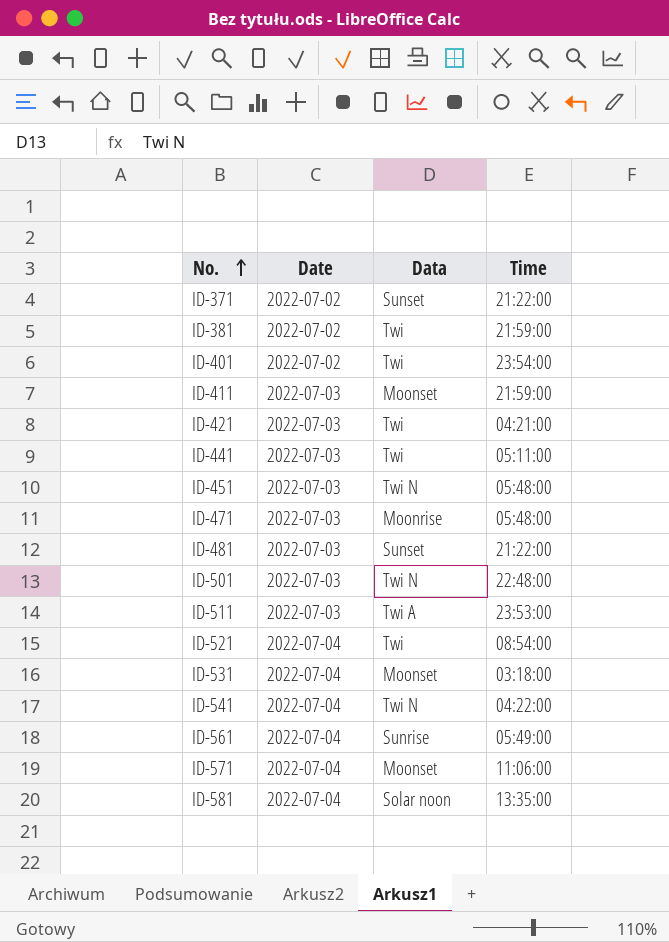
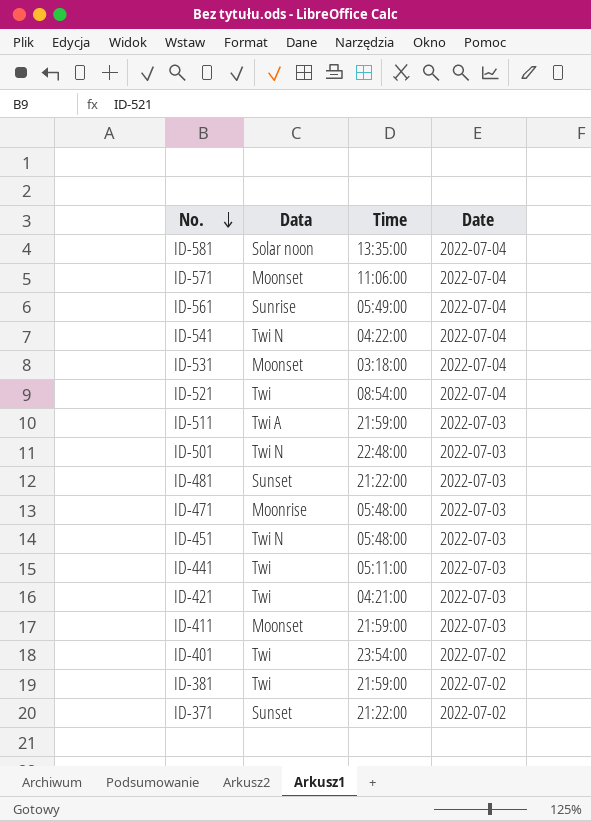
row order: No. ascending -> No. descending
column Date | position: 2 -> 4
ID-511 | Time: 23:53:00 -> 21:59:00

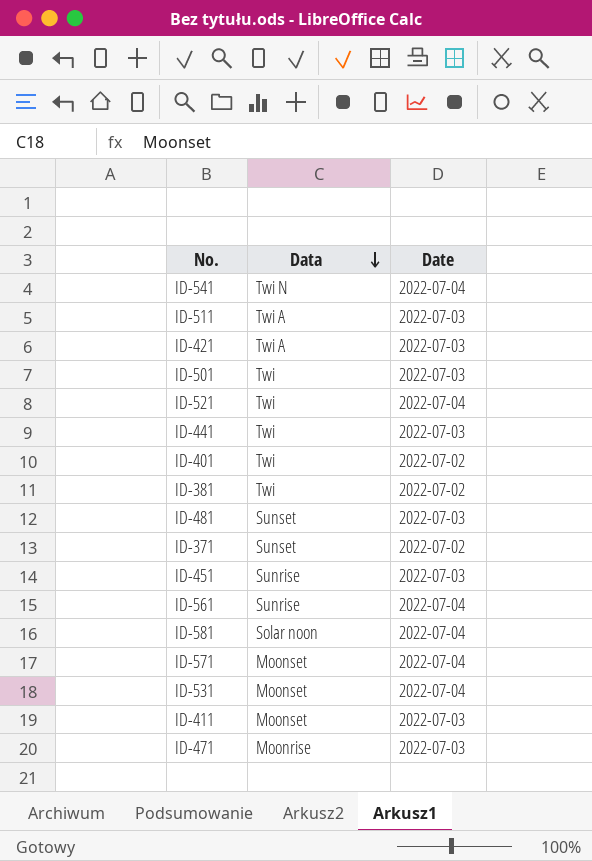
row order: No. descending -> Data descending
column Time | position: 3 -> none
ID-421 | Data: Twi -> Twi A
ID-501 | Data: Twi N -> Twi
ID-451 | Data: Twi N -> Sunrise

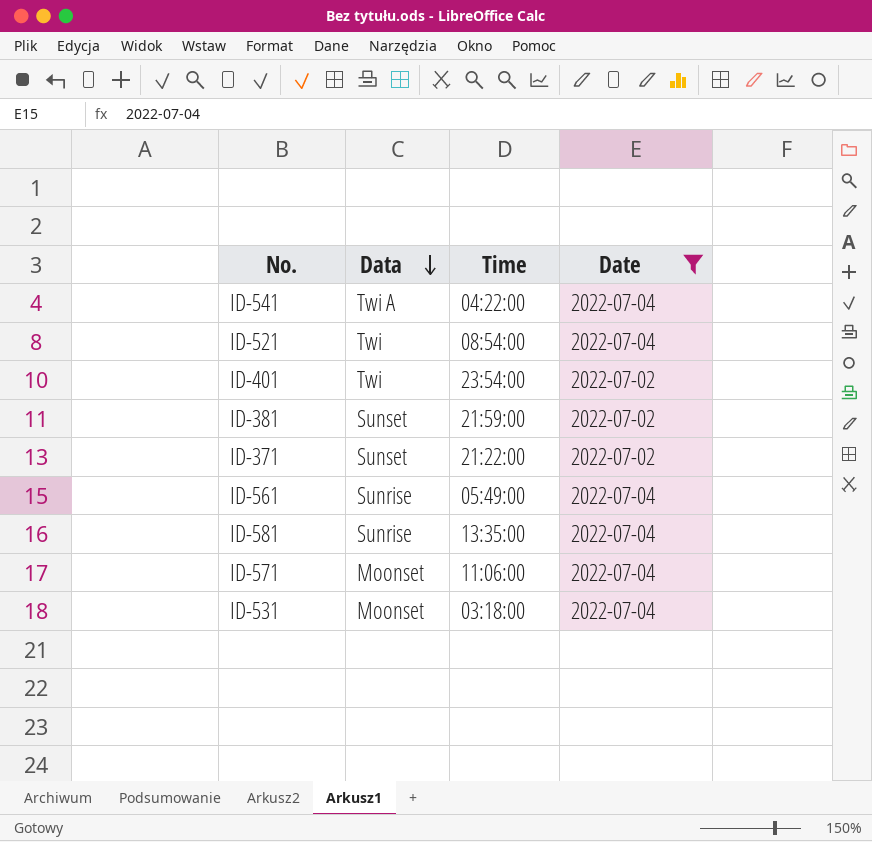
filter: none -> Date != 2022-07-03
column Time | position: none -> 3
ID-541 | Data: Twi N -> Twi A
ID-381 | Data: Twi -> Sunset
ID-581 | Data: Solar noon -> Sunrise

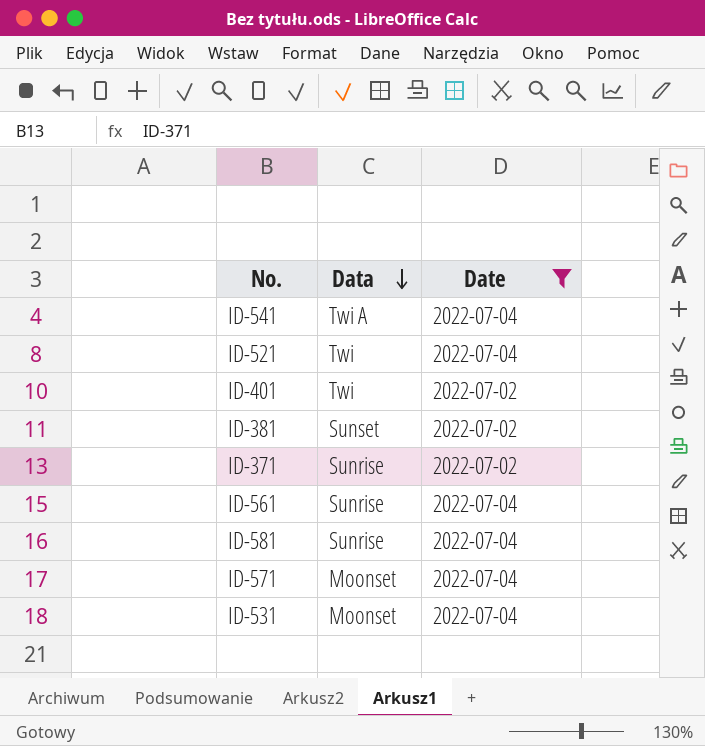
column Time | position: 3 -> none
ID-371 | Data: Sunset -> Sunrise

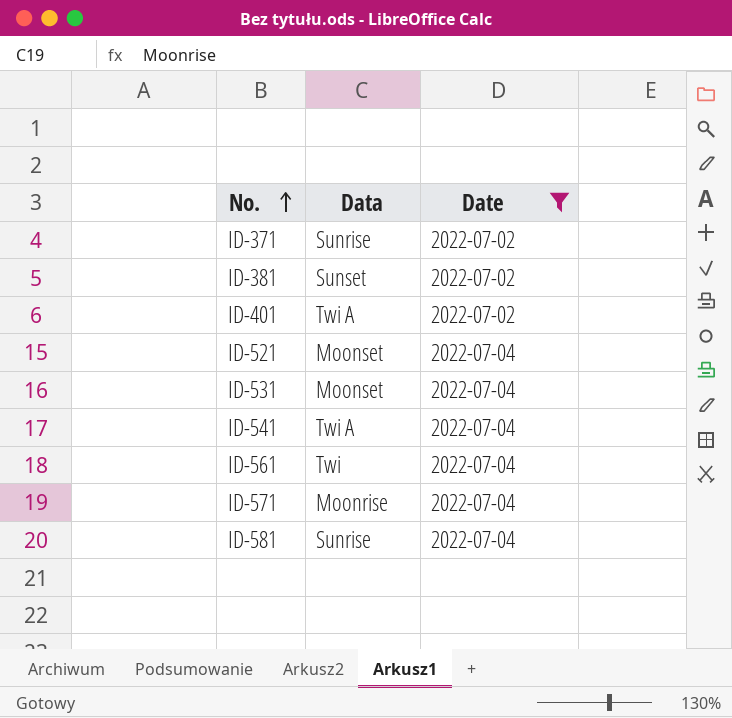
row order: Data descending -> No. ascending
ID-401 | Data: Twi -> Twi A
ID-521 | Data: Twi -> Moonset
ID-561 | Data: Sunrise -> Twi
ID-571 | Data: Moonset -> Moonrise

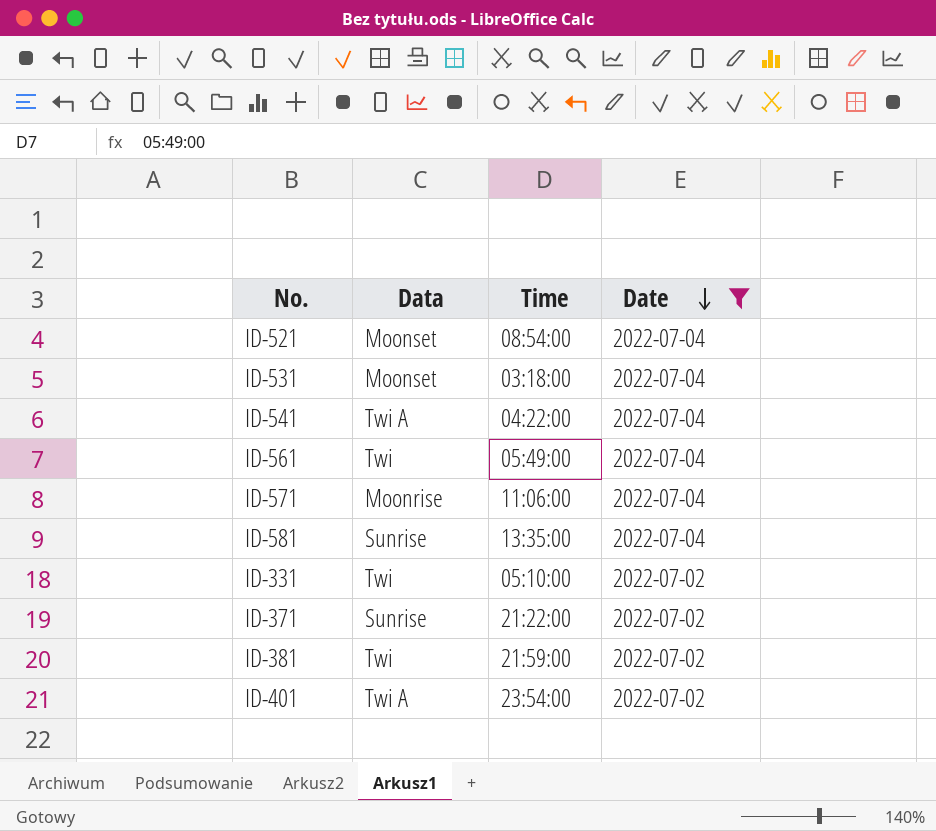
row order: No. ascending -> Date descending
column Time | position: none -> 3
row ID-331: none -> Twi | 05:10:00 | 2022-07-02
ID-381 | Data: Sunset -> Twi

